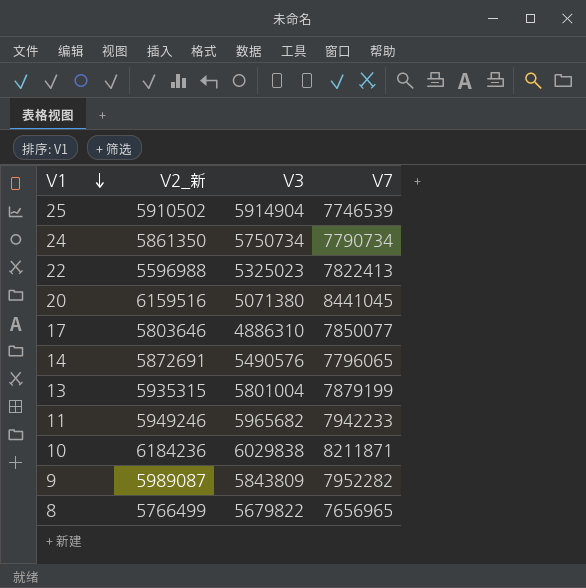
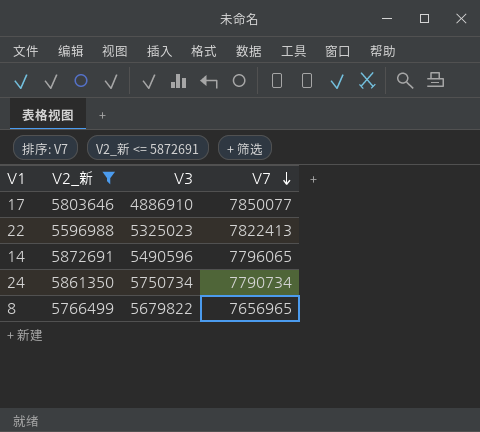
filter: none -> V2_新 <= 5872691
row order: V1 descending -> V7 descending
17 | V3: 4886310 -> 4886910
14 | V3: 5490576 -> 5490596

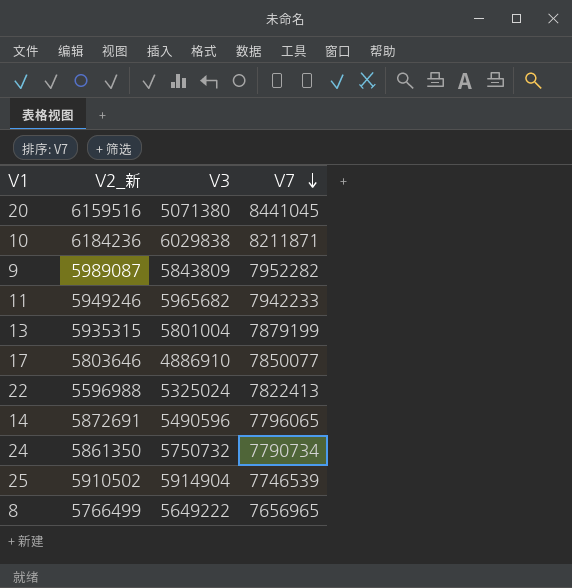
filter: V2_新 <= 5872691 -> none
22 | V3: 5325023 -> 5325024
24 | V3: 5750734 -> 5750732
8 | V3: 5679822 -> 5649222

